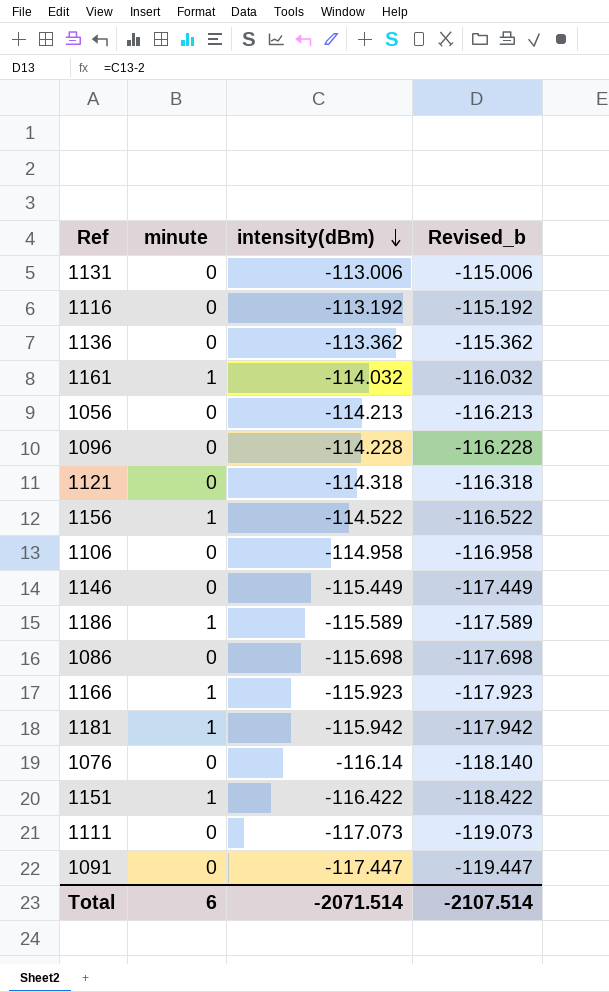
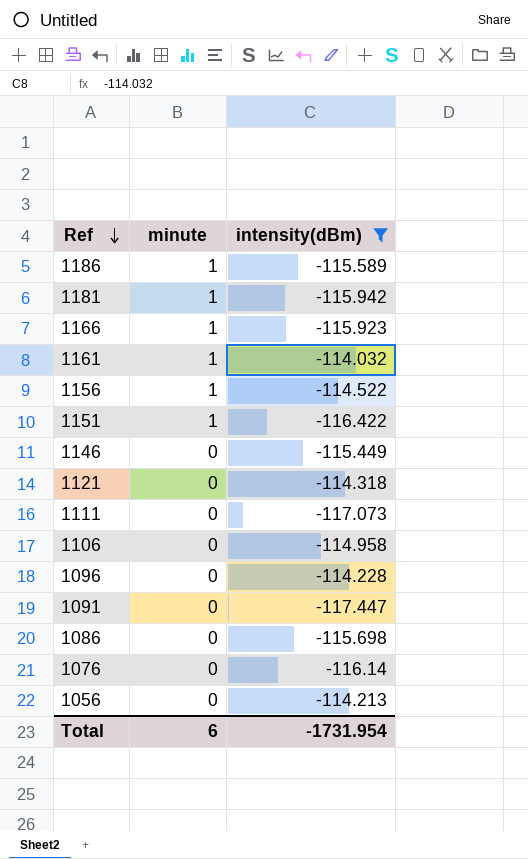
filter: none -> intensity(dBm) <= -114.032
row order: intensity(dBm) descending -> Ref descending
column Revised_b | formula: [intensity(dBm)] - 2 -> none
Total | intensity(dBm): -2071.514 -> -1731.954

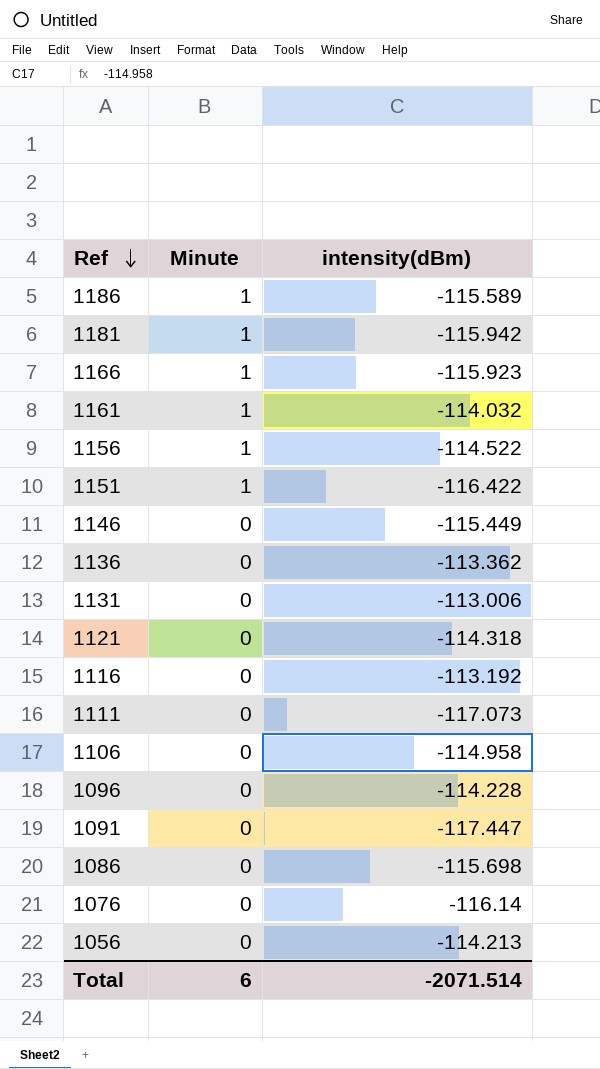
filter: intensity(dBm) <= -114.032 -> none
column name: minute -> Minute
Total | intensity(dBm): -1731.954 -> -2071.514

